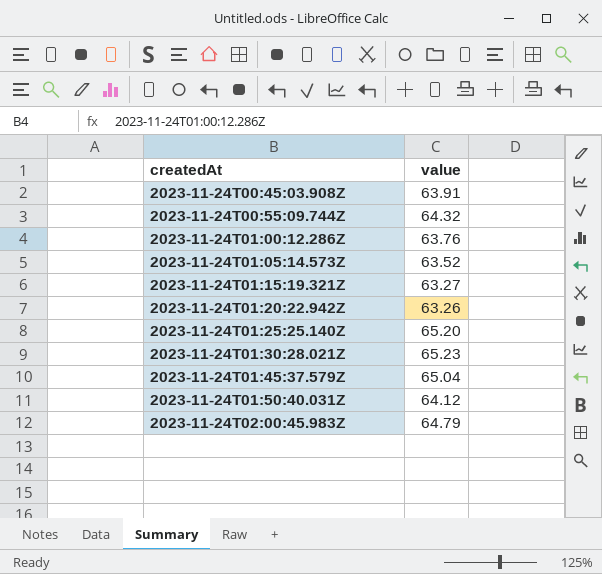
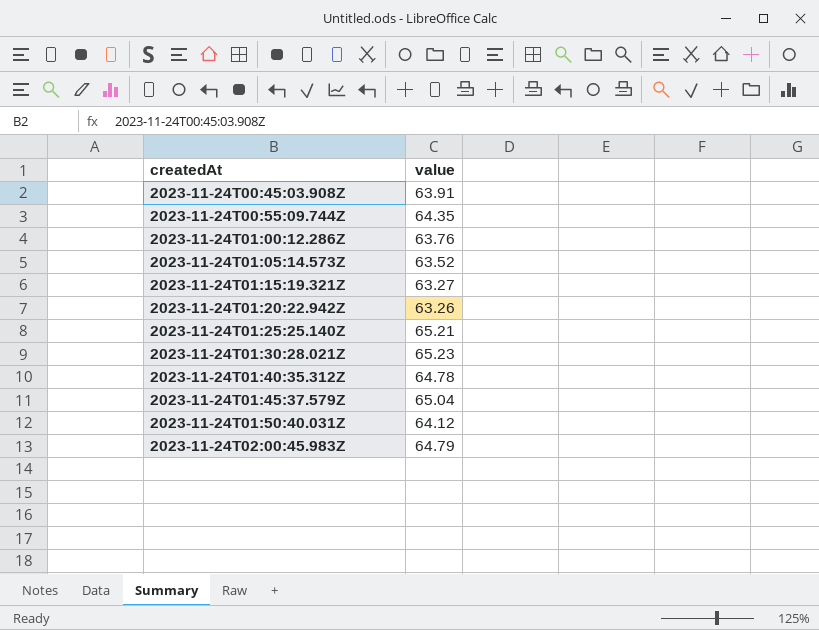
2023-11-24T00:55:09.744Z | value: 64.32 -> 64.35
2023-11-24T01:25:25.140Z | value: 65.20 -> 65.21
row 2023-11-24T01:40:35.312Z: none -> 64.78

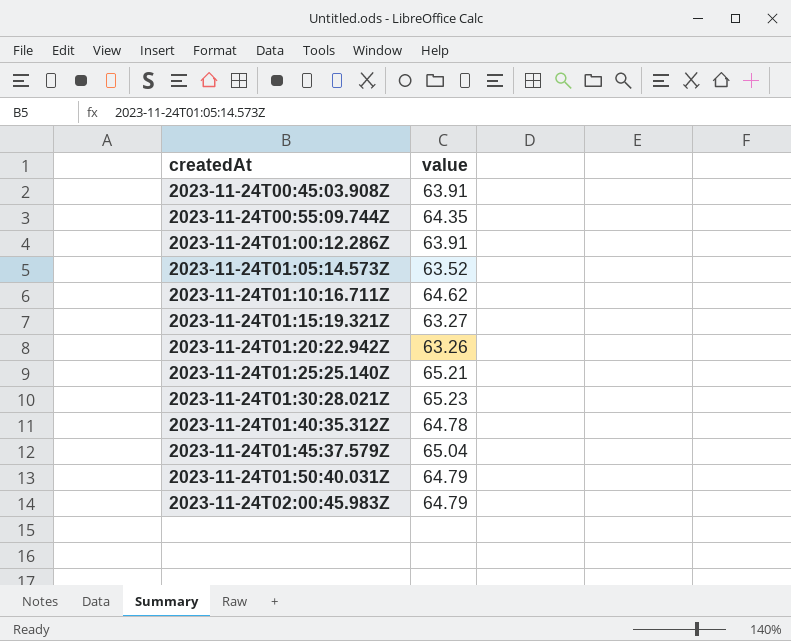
2023-11-24T01:00:12.286Z | value: 63.76 -> 63.91
row 2023-11-24T01:10:16.711Z: none -> 64.62
2023-11-24T01:50:40.031Z | value: 64.12 -> 64.79

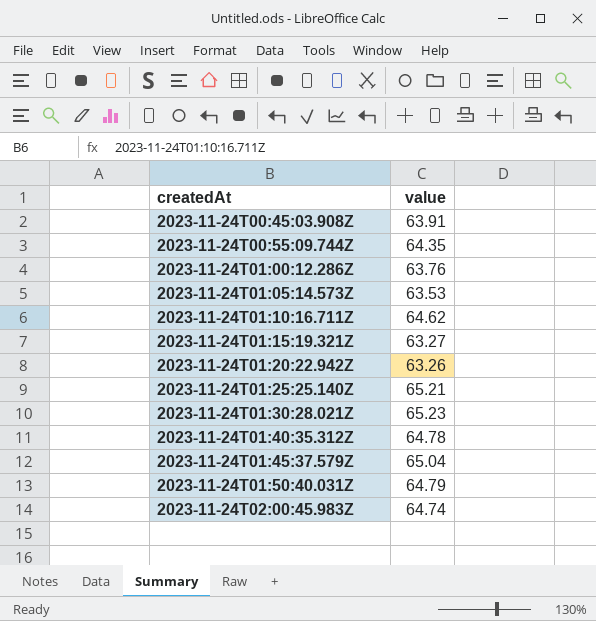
2023-11-24T01:00:12.286Z | value: 63.91 -> 63.76
2023-11-24T01:05:14.573Z | value: 63.52 -> 63.53
2023-11-24T02:00:45.983Z | value: 64.79 -> 64.74

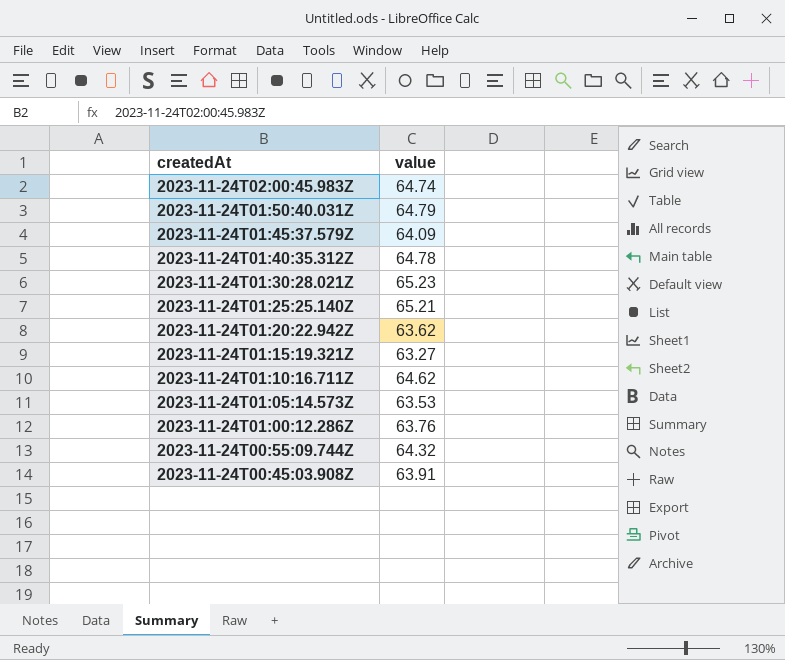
row order: createdAt ascending -> createdAt descending
2023-11-24T01:45:37.579Z | value: 65.04 -> 64.09
2023-11-24T01:20:22.942Z | value: 63.26 -> 63.62
2023-11-24T00:55:09.744Z | value: 64.35 -> 64.32

